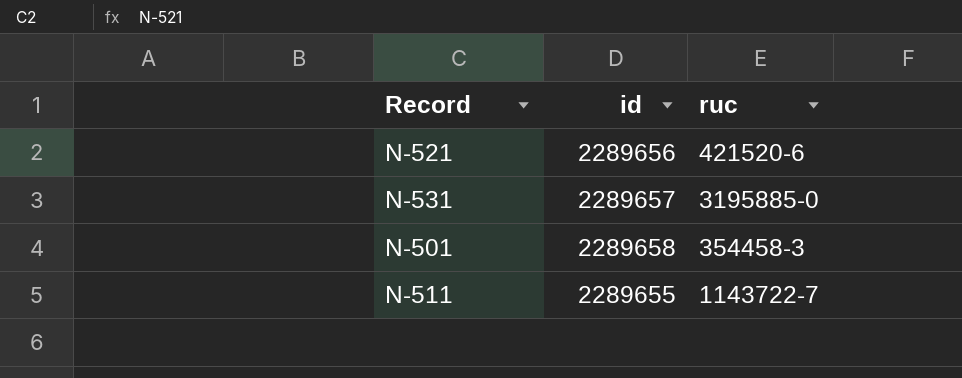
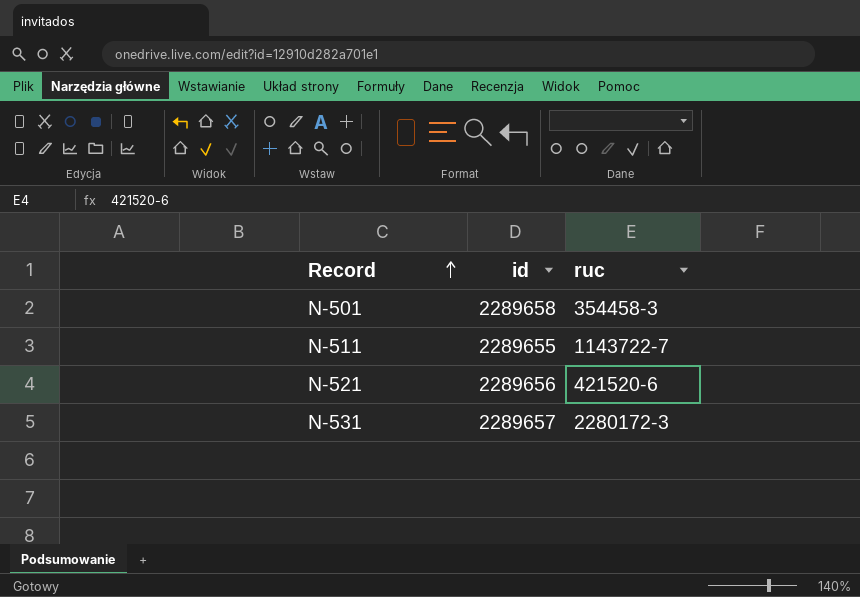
row order: none -> Record ascending
N-531 | ruc: 3195885-0 -> 2280172-3

